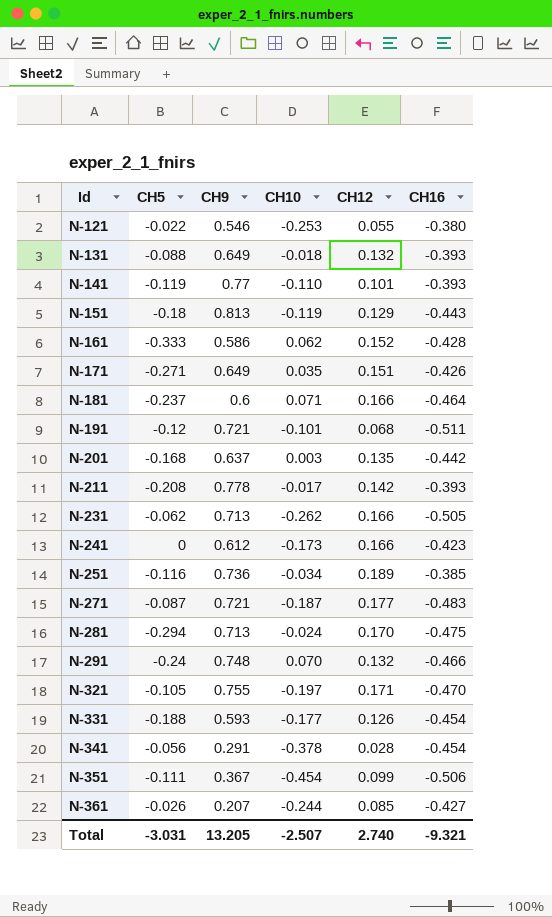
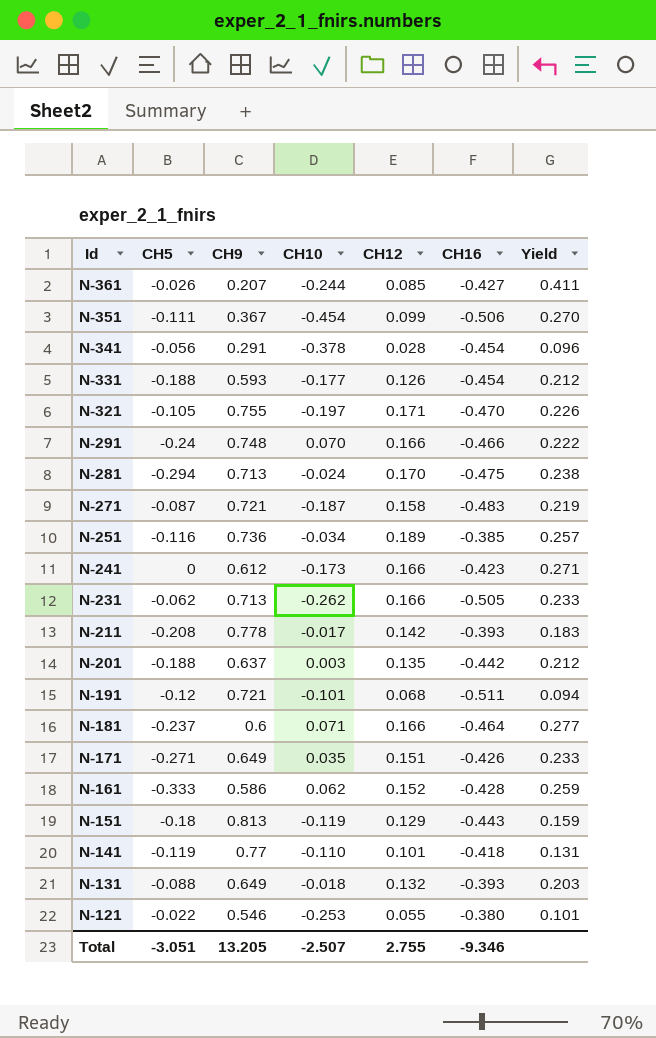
row order: Id ascending -> Id descending
column Yield | formula: none -> [CH12] / [CH9]
N-291 | CH12: 0.132 -> 0.166
N-271 | CH12: 0.177 -> 0.158
N-201 | CH5: -0.168 -> -0.188
N-141 | CH16: -0.393 -> -0.418
Total | CH5: -3.031 -> -3.051
Total | CH12: 2.740 -> 2.755
Total | CH16: -9.321 -> -9.346

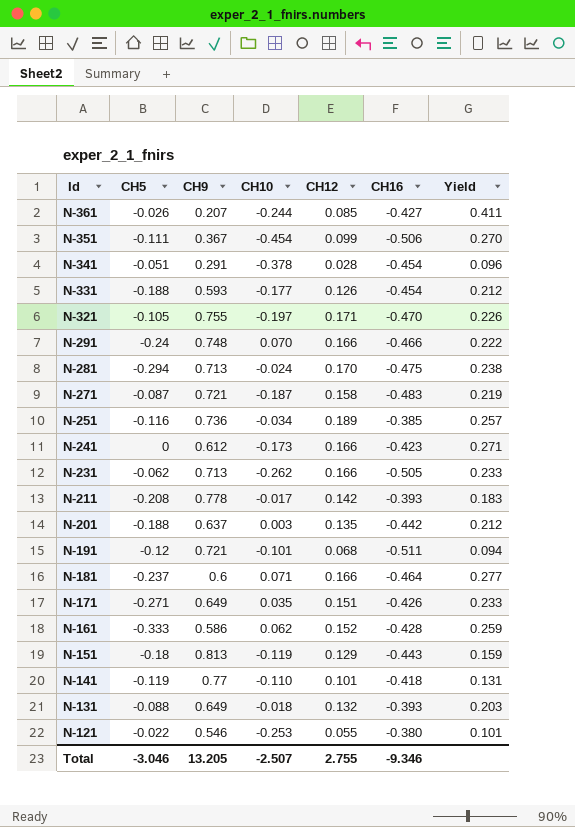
N-341 | CH5: -0.056 -> -0.051
Total | CH5: -3.051 -> -3.046

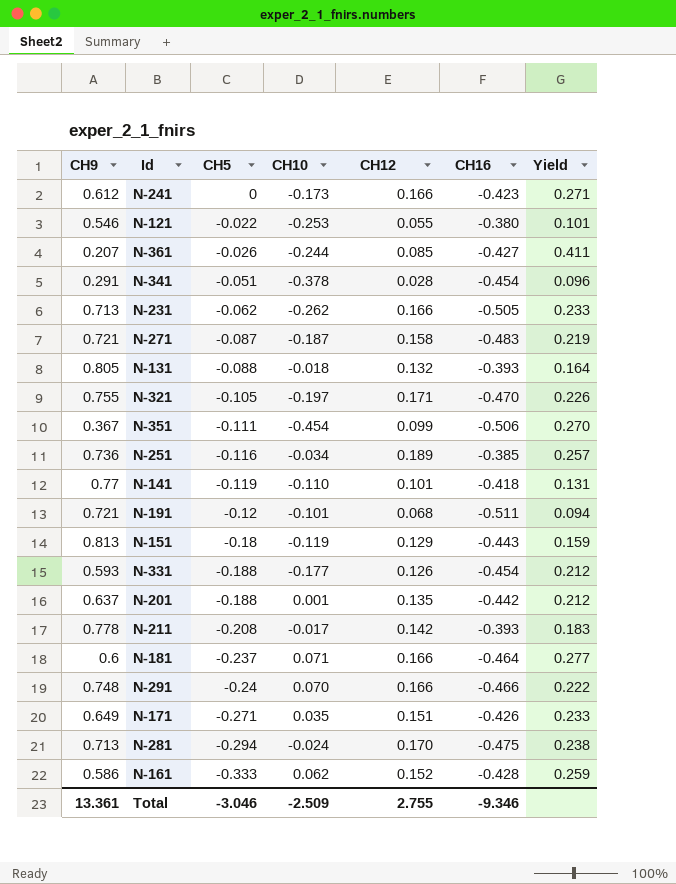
row order: Id descending -> CH5 descending
column CH9 | position: 3 -> 1
N-131 | CH9: 0.649 -> 0.805
N-131 | Yield: 0.203 -> 0.164
N-201 | CH10: 0.003 -> 0.001
Total | CH9: 13.205 -> 13.361
Total | CH10: -2.507 -> -2.509

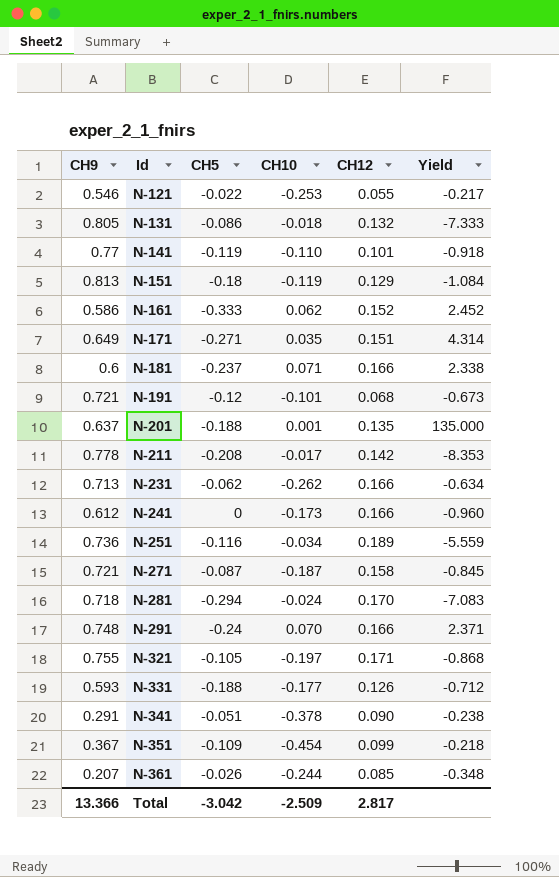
row order: CH5 descending -> Id ascending
column CH16 | position: 6 -> none
column Yield | formula: [CH12] / [CH9] -> [CH12] / [CH10]
N-131 | CH5: -0.088 -> -0.086
N-281 | CH9: 0.713 -> 0.718
N-341 | CH12: 0.028 -> 0.090
N-351 | CH5: -0.111 -> -0.109
Total | CH9: 13.361 -> 13.366
Total | CH5: -3.046 -> -3.042
Total | CH12: 2.755 -> 2.817

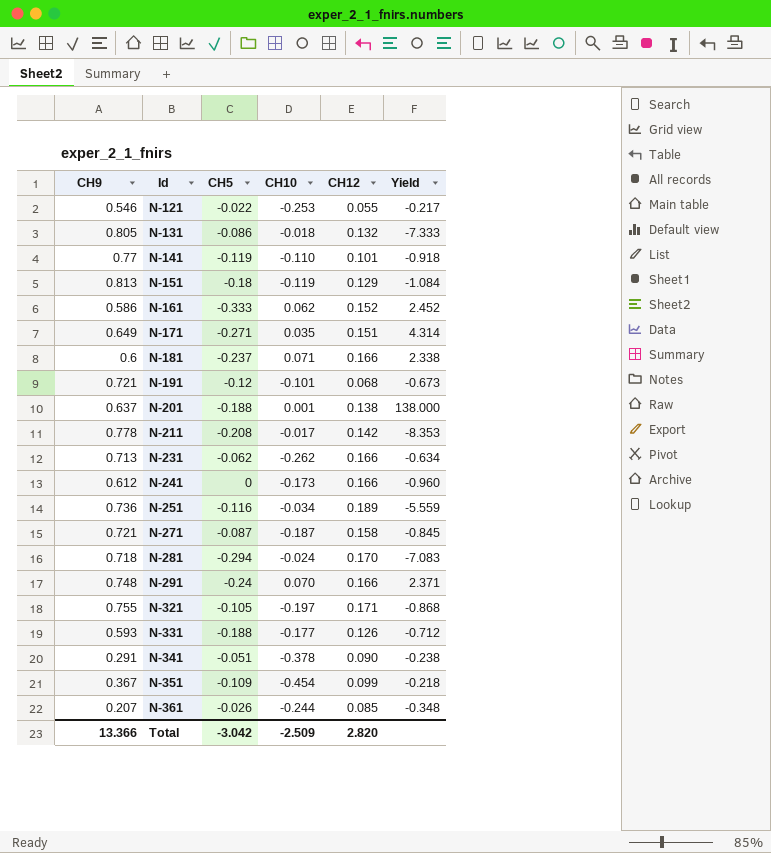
N-201 | CH12: 0.135 -> 0.138
N-201 | Yield: 135.000 -> 138.000
Total | CH12: 2.817 -> 2.820

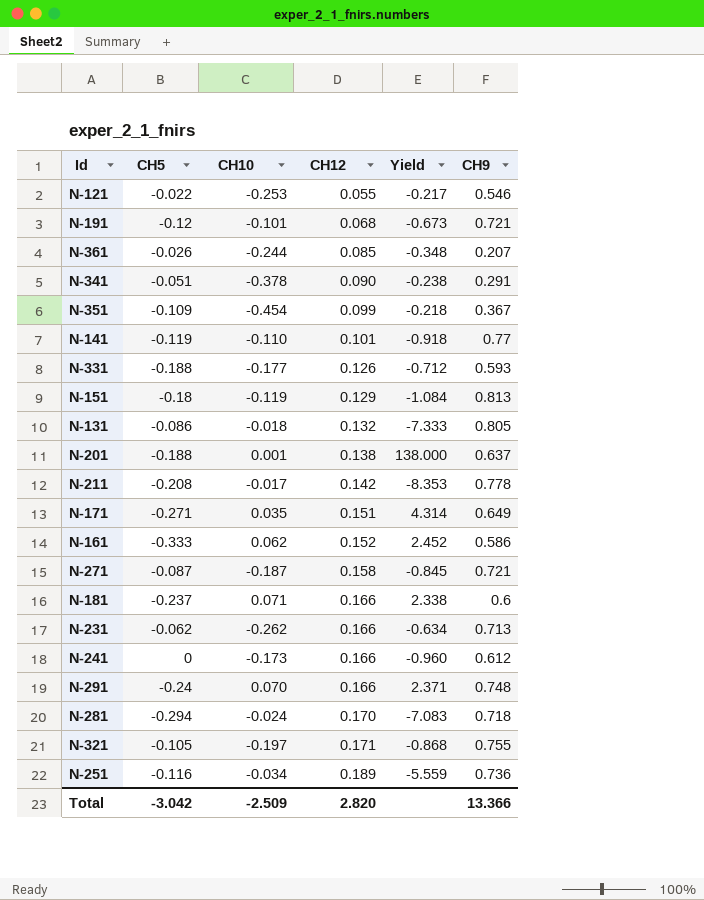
row order: Id ascending -> CH12 ascending
column CH9 | position: 1 -> 6

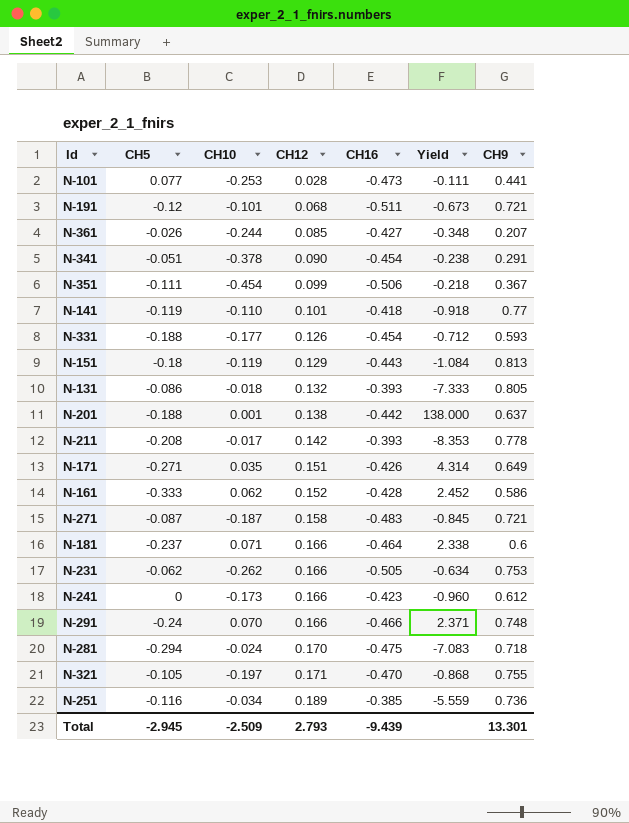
column CH16 | position: none -> 5
row N-121: -0.022 | -0.253 | 0.055 | -0.217 | 0.546 -> none
row N-101: none -> 0.077 | -0.253 | 0.028 | -0.473 | -0.111 | 0.441
N-351 | CH5: -0.109 -> -0.111
N-231 | CH9: 0.713 -> 0.753
Total | CH5: -3.042 -> -2.945
Total | CH12: 2.820 -> 2.793
Total | CH9: 13.366 -> 13.301

